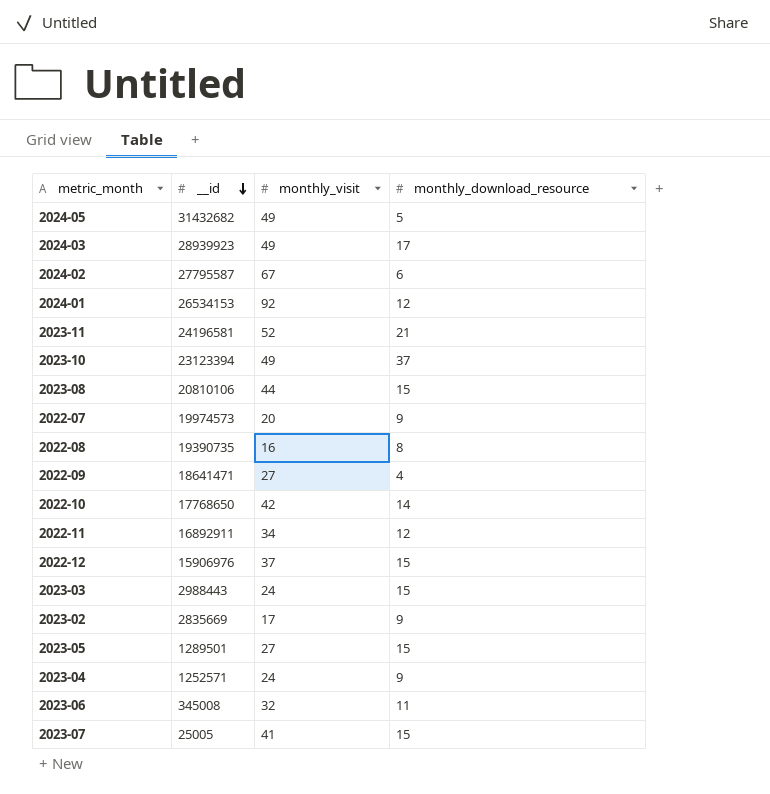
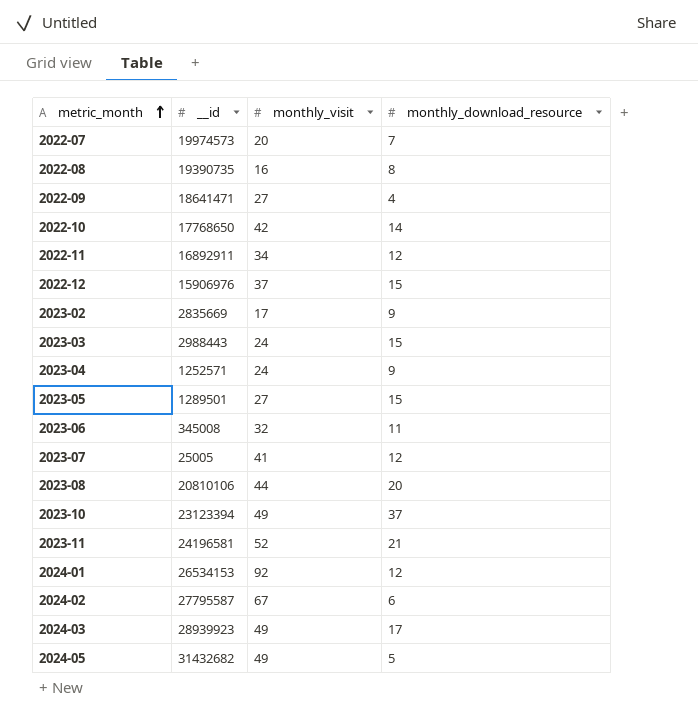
row order: __id descending -> metric_month ascending
2022-07 | monthly_download_resource: 9 -> 7
2023-07 | monthly_download_resource: 15 -> 12
2023-08 | monthly_download_resource: 15 -> 20

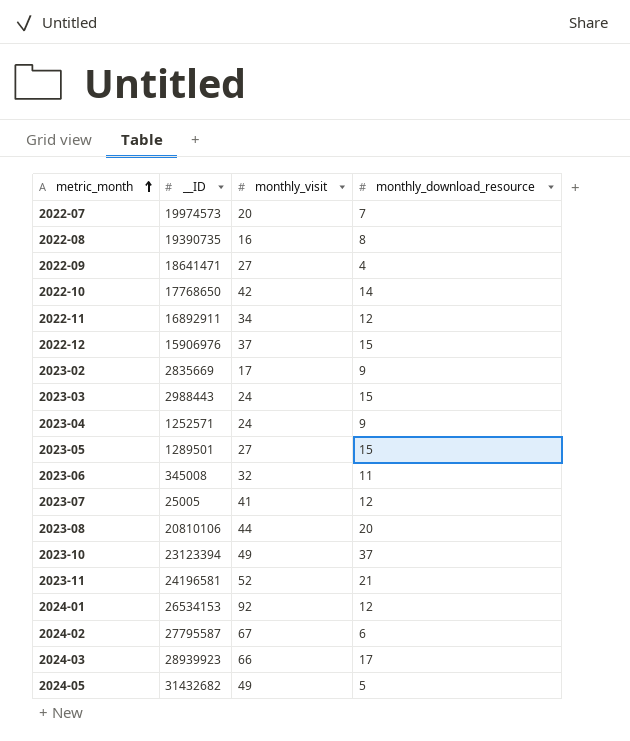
column name: __id -> __ID
2024-03 | monthly_visit: 49 -> 66

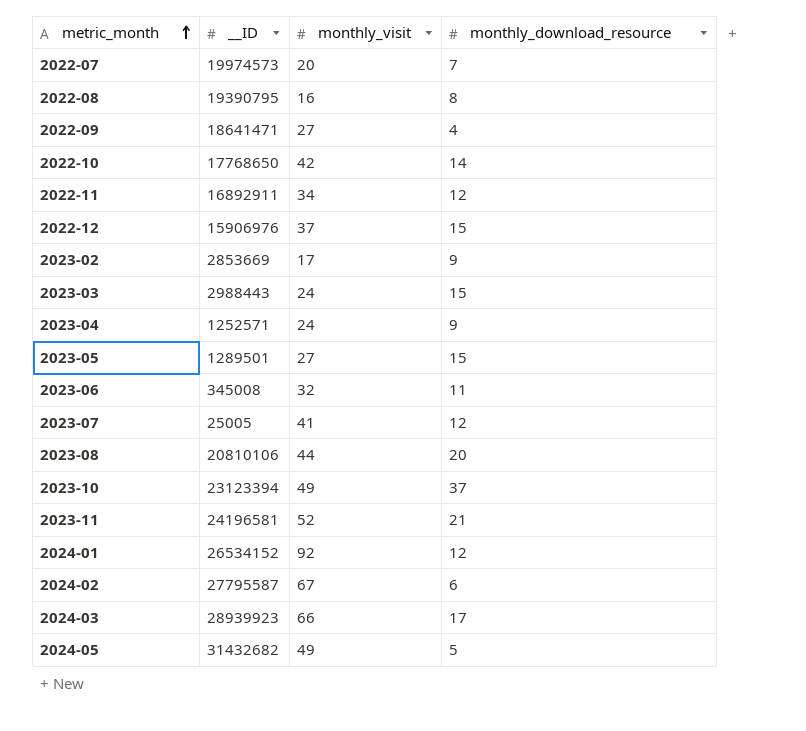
2022-08 | __ID: 19390735 -> 19390795
2023-02 | __ID: 2835669 -> 2853669
2024-01 | __ID: 26534153 -> 26534152

